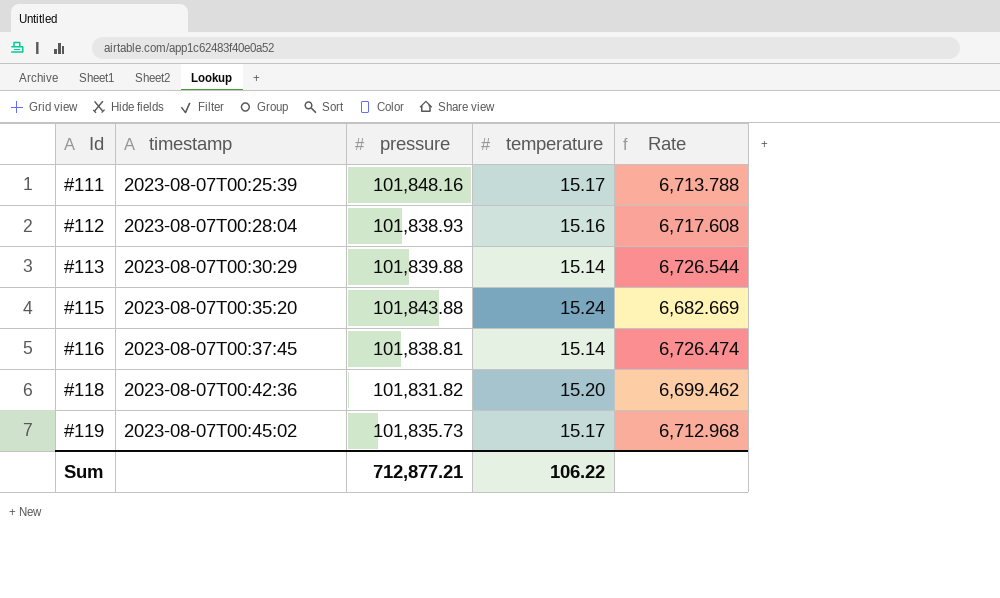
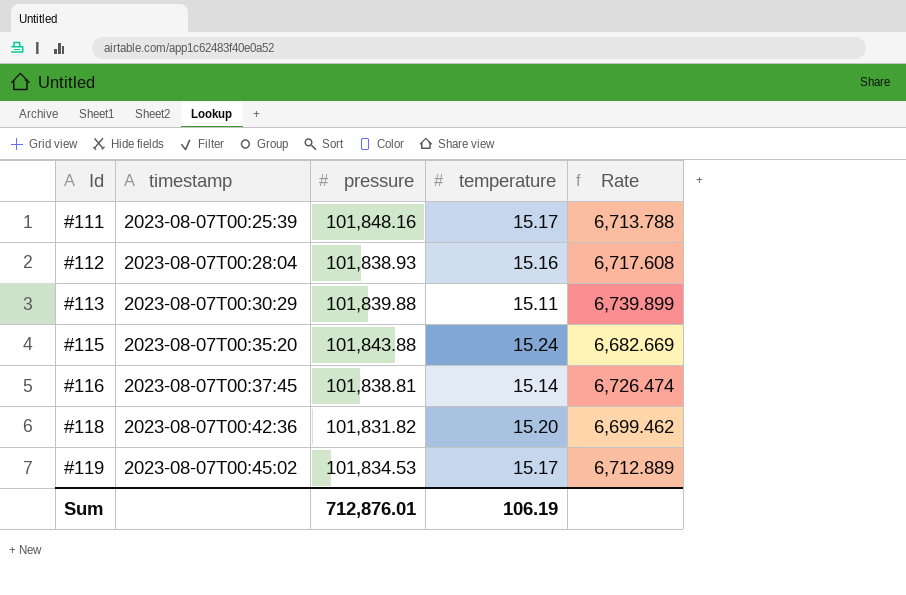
#113 | temperature: 15.14 -> 15.11
#113 | Rate: 6,726.544 -> 6,739.899
#119 | pressure: 101,835.73 -> 101,834.53
#119 | Rate: 6,712.968 -> 6,712.889
Sum | pressure: 712,877.21 -> 712,876.01
Sum | temperature: 106.22 -> 106.19

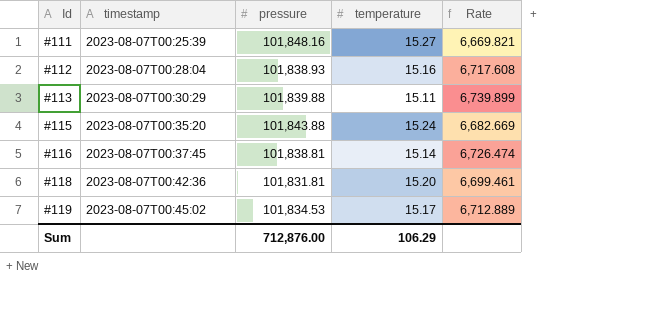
#111 | temperature: 15.17 -> 15.27
#111 | Rate: 6,713.788 -> 6,669.821
#118 | pressure: 101,831.82 -> 101,831.81
#118 | Rate: 6,699.462 -> 6,699.461
Sum | pressure: 712,876.01 -> 712,876.00
Sum | temperature: 106.19 -> 106.29

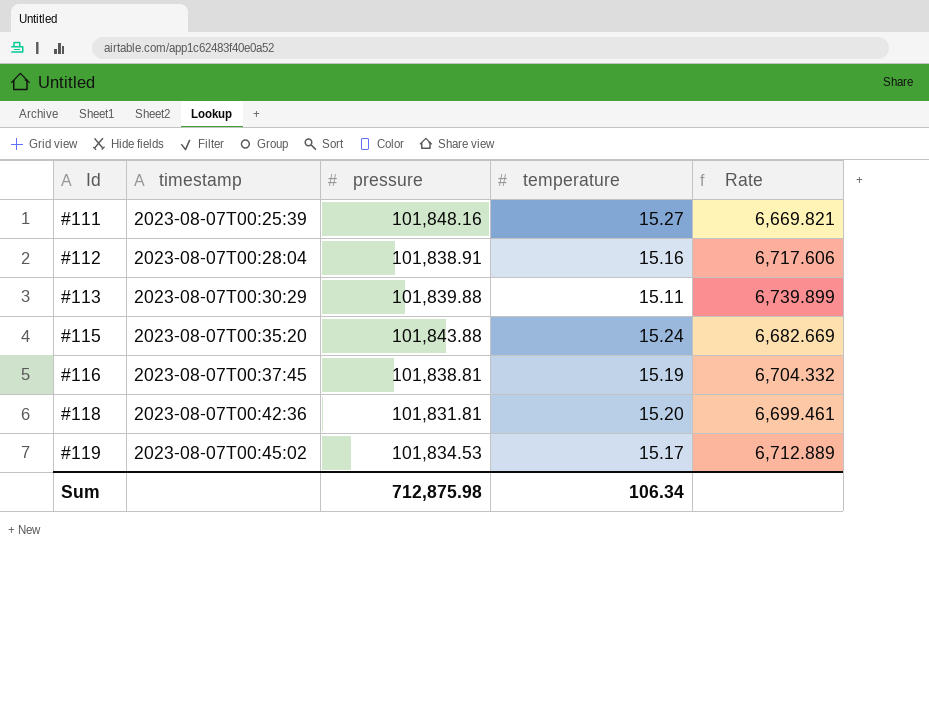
#112 | pressure: 101,838.93 -> 101,838.91
#112 | Rate: 6,717.608 -> 6,717.606
#116 | temperature: 15.14 -> 15.19
#116 | Rate: 6,726.474 -> 6,704.332
Sum | pressure: 712,876.00 -> 712,875.98
Sum | temperature: 106.29 -> 106.34

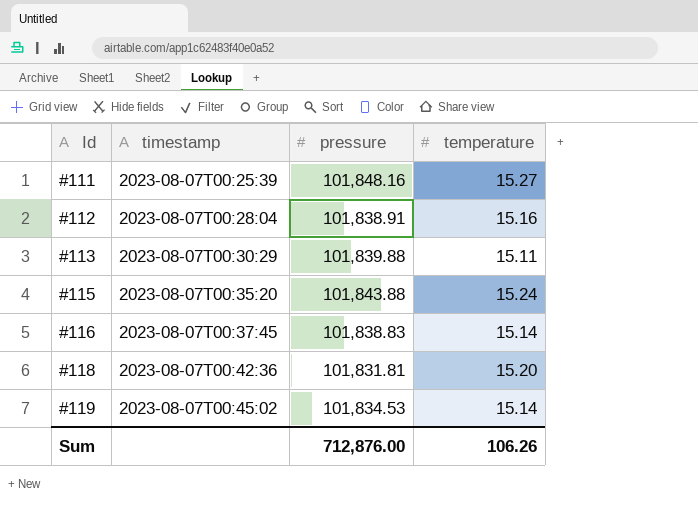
column Rate | formula: [pressure] / [temperature] -> none
#116 | pressure: 101,838.81 -> 101,838.83
#116 | temperature: 15.19 -> 15.14
#119 | temperature: 15.17 -> 15.14
Sum | pressure: 712,875.98 -> 712,876.00
Sum | temperature: 106.34 -> 106.26

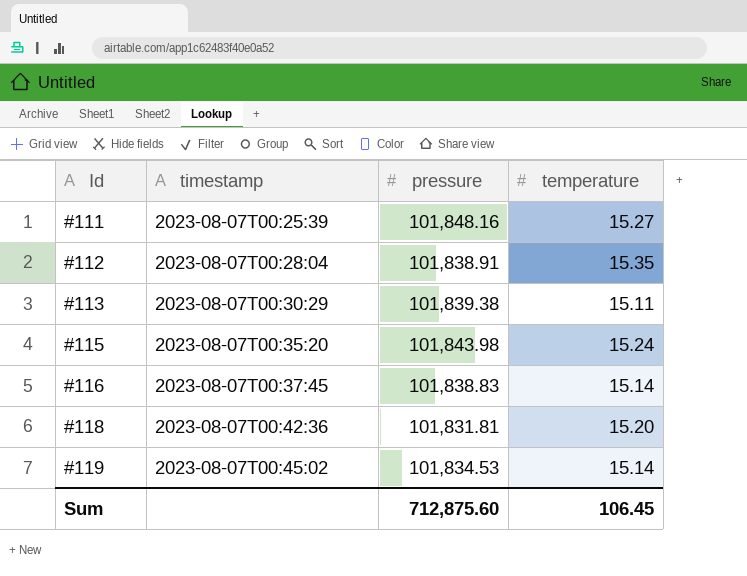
#112 | temperature: 15.16 -> 15.35
#113 | pressure: 101,839.88 -> 101,839.38
#115 | pressure: 101,843.88 -> 101,843.98
Sum | pressure: 712,876.00 -> 712,875.60
Sum | temperature: 106.26 -> 106.45

